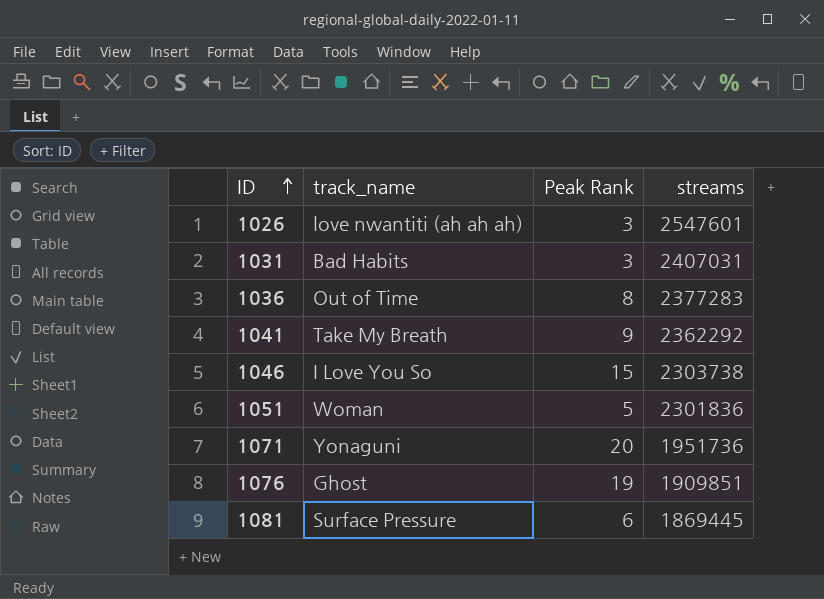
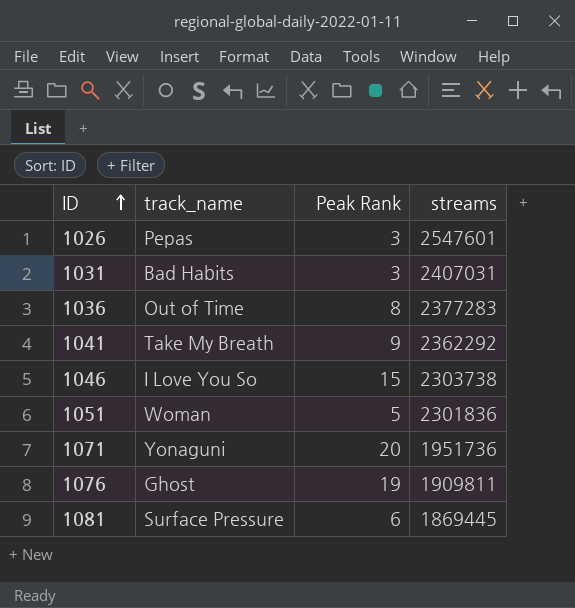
1026 | track_name: love nwantiti (ah ah ah) -> Pepas
1076 | streams: 1909851 -> 1909811

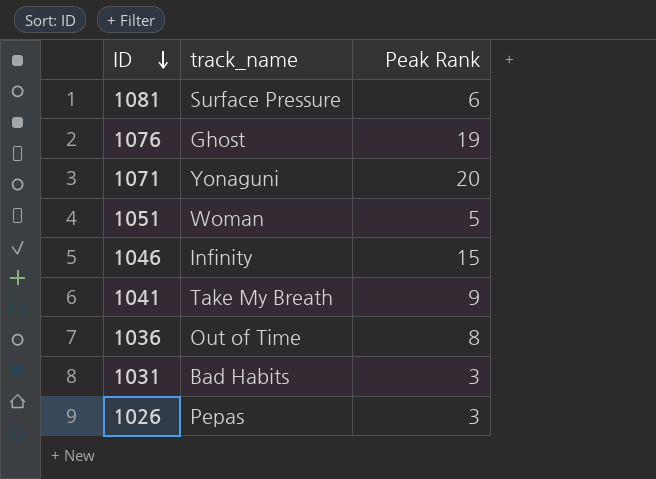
row order: ID ascending -> ID descending
column streams | position: 4 -> none
1046 | track_name: I Love You So -> Infinity

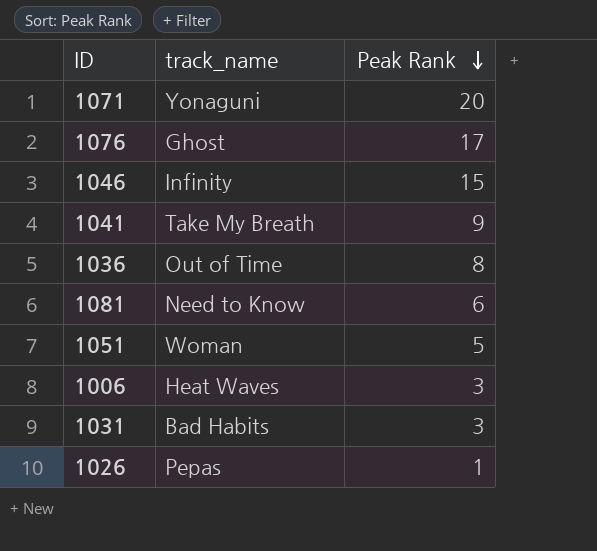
row order: ID descending -> Peak Rank descending
1076 | Peak Rank: 19 -> 17
1081 | track_name: Surface Pressure -> Need to Know
row 1006: none -> Heat Waves | 3
1026 | Peak Rank: 3 -> 1

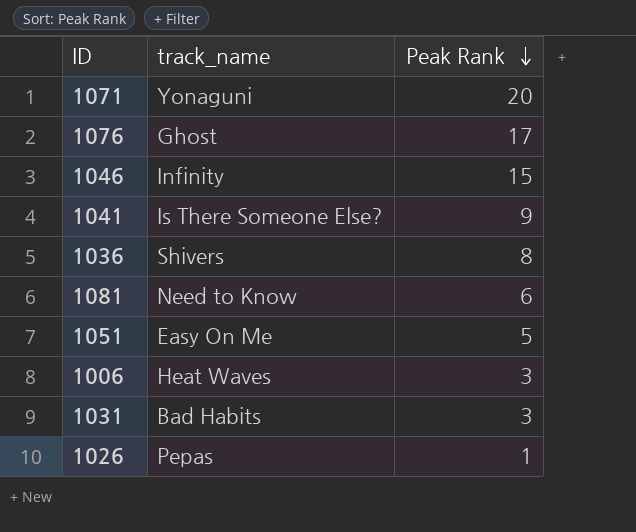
1041 | track_name: Take My Breath -> Is There Someone Else?
1036 | track_name: Out of Time -> Shivers
1051 | track_name: Woman -> Easy On Me

